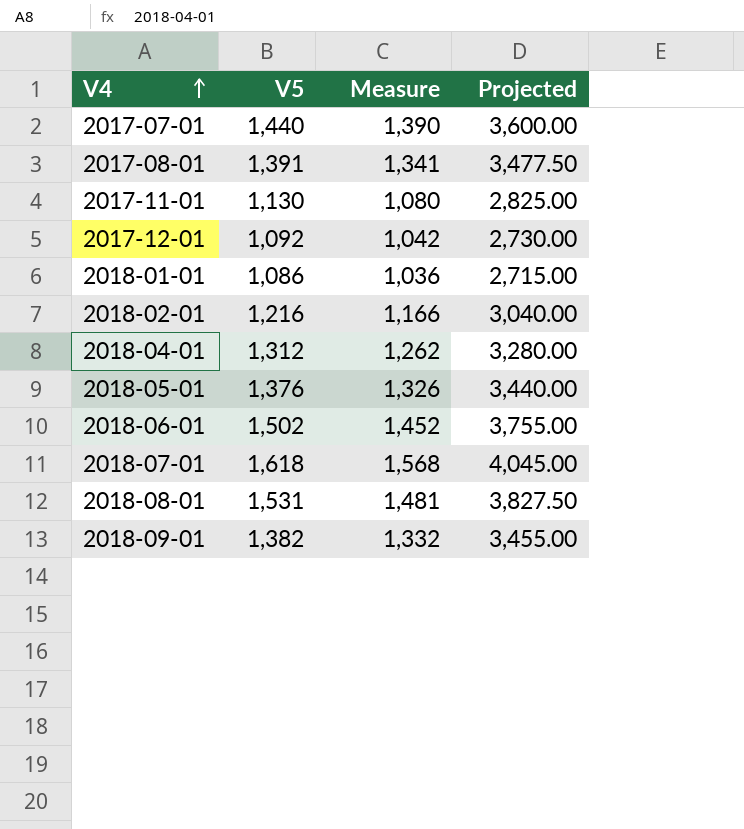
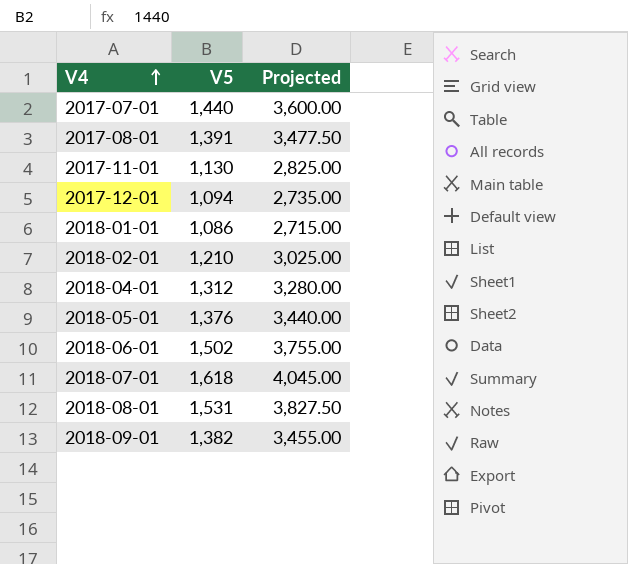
column Measure | formula: [V5] - 50 -> none
2017-12-01 | V5: 1,092 -> 1,094
2017-12-01 | Projected: 2,730.00 -> 2,735.00
2018-02-01 | V5: 1,216 -> 1,210
2018-02-01 | Projected: 3,040.00 -> 3,025.00

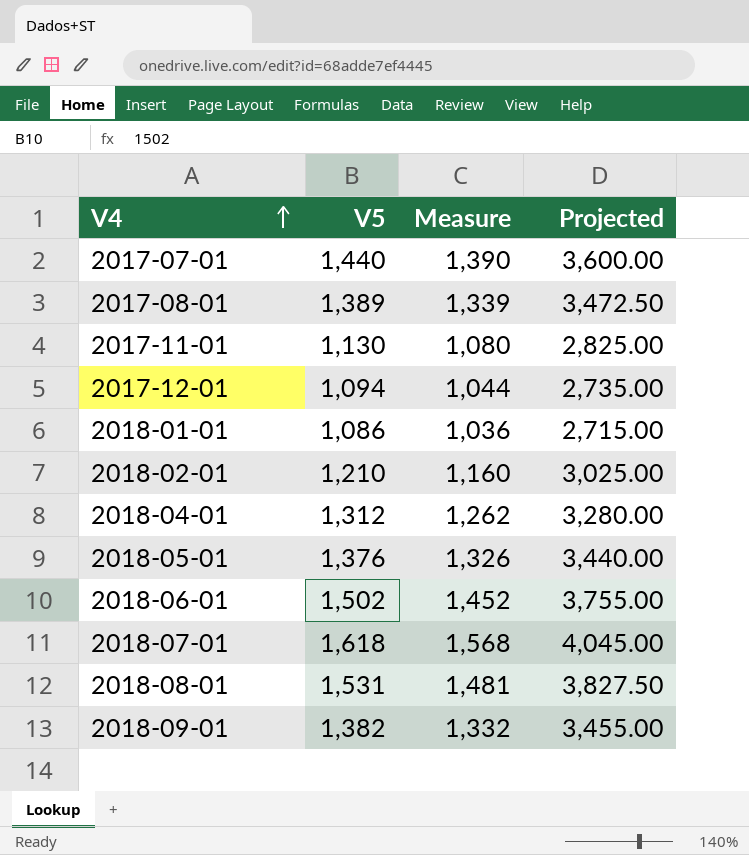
column Measure | formula: none -> [V5] - 50
2017-08-01 | V5: 1,391 -> 1,389
2017-08-01 | Projected: 3,477.50 -> 3,472.50

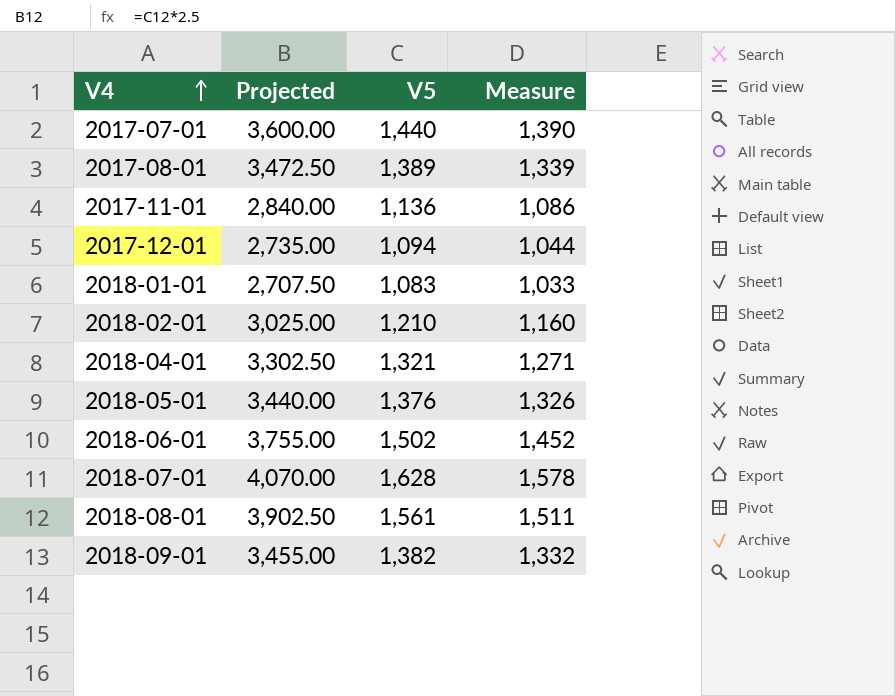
column Projected | position: 4 -> 2
2017-11-01 | Projected: 2,825.00 -> 2,840.00
2017-11-01 | V5: 1,130 -> 1,136
2017-11-01 | Measure: 1,080 -> 1,086
2018-01-01 | Projected: 2,715.00 -> 2,707.50
2018-01-01 | V5: 1,086 -> 1,083
2018-01-01 | Measure: 1,036 -> 1,033
2018-04-01 | Projected: 3,280.00 -> 3,302.50
2018-04-01 | V5: 1,312 -> 1,321
2018-04-01 | Measure: 1,262 -> 1,271
2018-07-01 | Projected: 4,045.00 -> 4,070.00
2018-07-01 | V5: 1,618 -> 1,628
2018-07-01 | Measure: 1,568 -> 1,578
2018-08-01 | Projected: 3,827.50 -> 3,902.50
2018-08-01 | V5: 1,531 -> 1,561
2018-08-01 | Measure: 1,481 -> 1,511

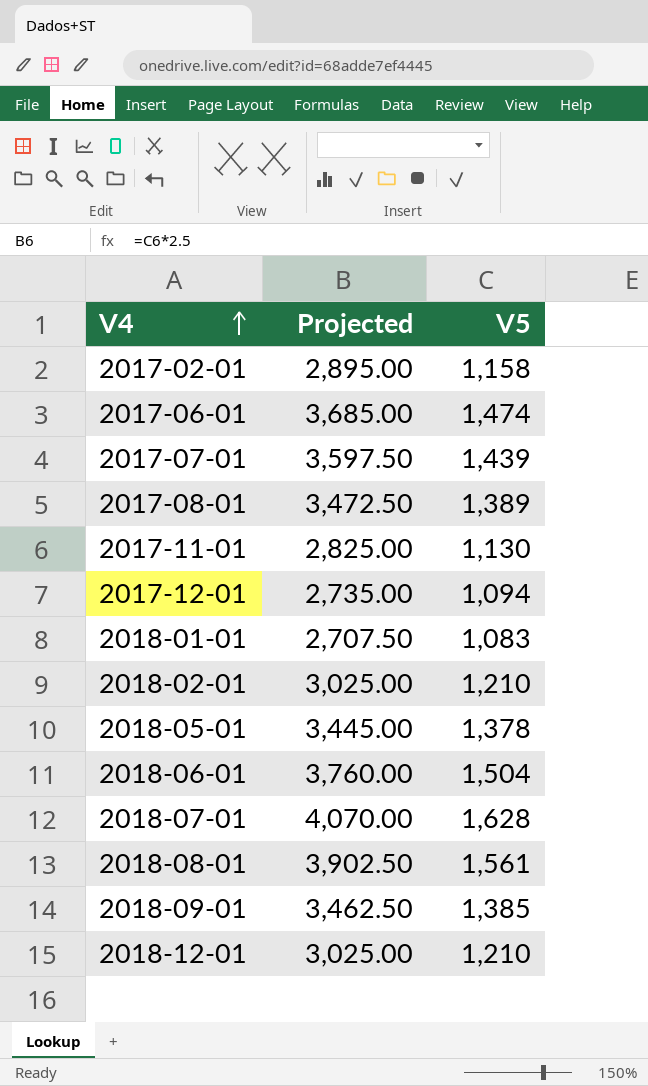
column Measure | formula: [V5] - 50 -> none
row 2018-04-01: 3,302.50 | 1,321 | 1,271 -> none
row 2017-02-01: none -> 2,895.00 | 1,158
row 2017-06-01: none -> 3,685.00 | 1,474
2017-07-01 | Projected: 3,600.00 -> 3,597.50
2017-07-01 | V5: 1,440 -> 1,439
2017-11-01 | Projected: 2,840.00 -> 2,825.00
2017-11-01 | V5: 1,136 -> 1,130
2018-05-01 | Projected: 3,440.00 -> 3,445.00
2018-05-01 | V5: 1,376 -> 1,378
2018-06-01 | Projected: 3,755.00 -> 3,760.00
2018-06-01 | V5: 1,502 -> 1,504
2018-09-01 | Projected: 3,455.00 -> 3,462.50
2018-09-01 | V5: 1,382 -> 1,385
row 2018-12-01: none -> 3,025.00 | 1,210

